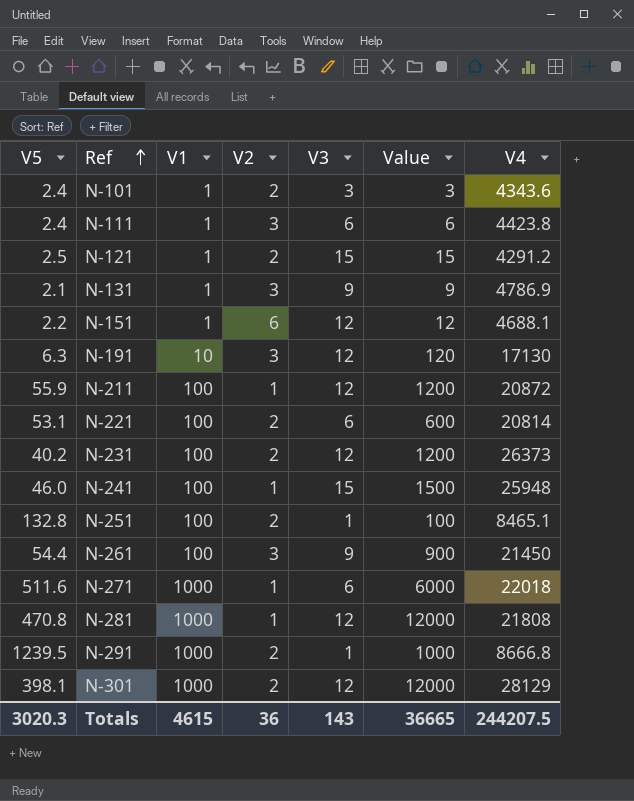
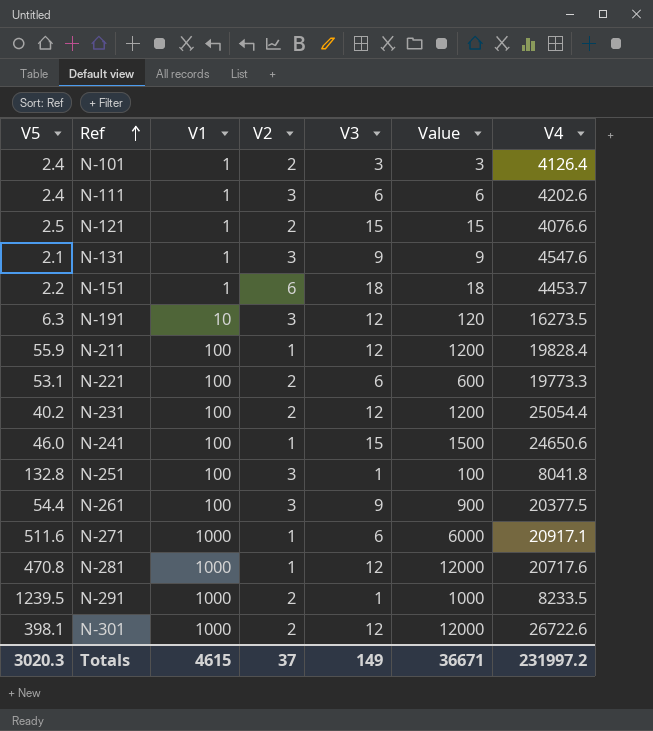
N-101 | V4: 4343.6 -> 4126.4
N-111 | V4: 4423.8 -> 4202.6
N-121 | V4: 4291.2 -> 4076.6
N-131 | V4: 4786.9 -> 4547.6
N-151 | V3: 12 -> 18
N-151 | Value: 12 -> 18
N-151 | V4: 4688.1 -> 4453.7
N-191 | V4: 17130 -> 16273.5
N-211 | V4: 20872 -> 19828.4
N-221 | V4: 20814 -> 19773.3
N-231 | V4: 26373 -> 25054.4
N-241 | V4: 25948 -> 24650.6
N-251 | V2: 2 -> 3
N-251 | V4: 8465.1 -> 8041.8
N-261 | V4: 21450 -> 20377.5
N-271 | V4: 22018 -> 20917.1
N-281 | V4: 21808 -> 20717.6
N-291 | V4: 8666.8 -> 8233.5
N-301 | V4: 28129 -> 26722.6
Totals | V2: 36 -> 37
Totals | V3: 143 -> 149
Totals | Value: 36665 -> 36671
Totals | V4: 244207.5 -> 231997.2

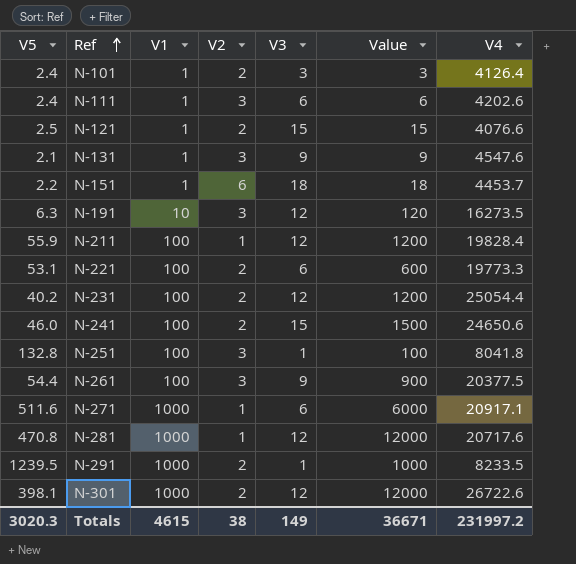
N-241 | V2: 1 -> 2
Totals | V2: 37 -> 38

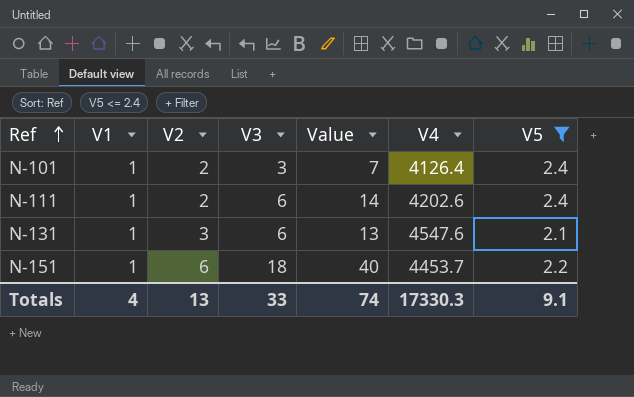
filter: none -> V5 <= 2.4
column Value | formula: [V1] * [V3] -> [V3] * [V5]
column V5 | position: 1 -> 7
N-111 | V2: 3 -> 2
N-131 | V3: 9 -> 6
Totals | V1: 4615 -> 4
Totals | V2: 38 -> 13
Totals | V3: 149 -> 33
Totals | Value: 36671 -> 74
Totals | V4: 231997.2 -> 17330.3
Totals | V5: 3020.3 -> 9.1

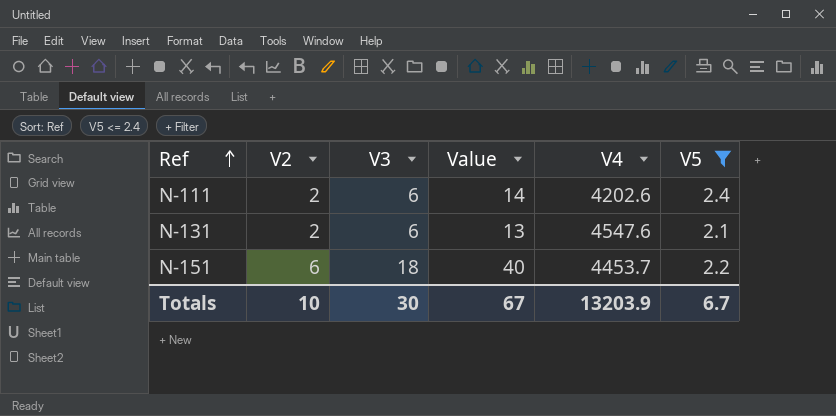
column V1 | position: 2 -> none
row N-101: 1 | 2 | 3 | 7 | 4126.4 | 2.4 -> none
N-131 | V2: 3 -> 2
Totals | V2: 13 -> 10
Totals | V3: 33 -> 30
Totals | Value: 74 -> 67
Totals | V4: 17330.3 -> 13203.9
Totals | V5: 9.1 -> 6.7

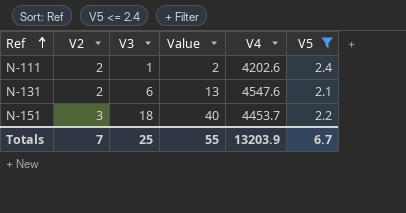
N-111 | V3: 6 -> 1
N-111 | Value: 14 -> 2
N-151 | V2: 6 -> 3
Totals | V2: 10 -> 7
Totals | V3: 30 -> 25
Totals | Value: 67 -> 55

